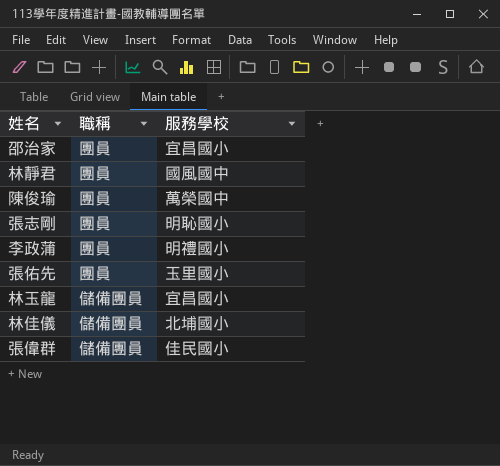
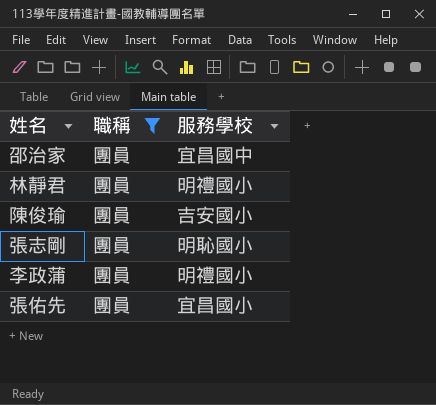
filter: none -> 職稱 = 團員
邵治家 | 服務學校: 宜昌國小 -> 宜昌國中
林靜君 | 服務學校: 國風國中 -> 明禮國小
陳俊瑜 | 服務學校: 萬榮國中 -> 吉安國小
張佑先 | 服務學校: 玉里國小 -> 宜昌國小

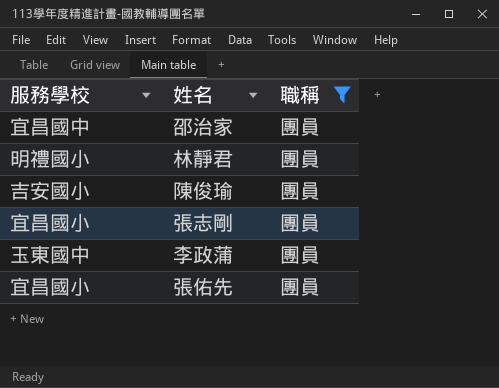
column 服務學校 | position: 3 -> 1
張志剛 | 服務學校: 明恥國小 -> 宜昌國小
李政蒲 | 服務學校: 明禮國小 -> 玉東國中

